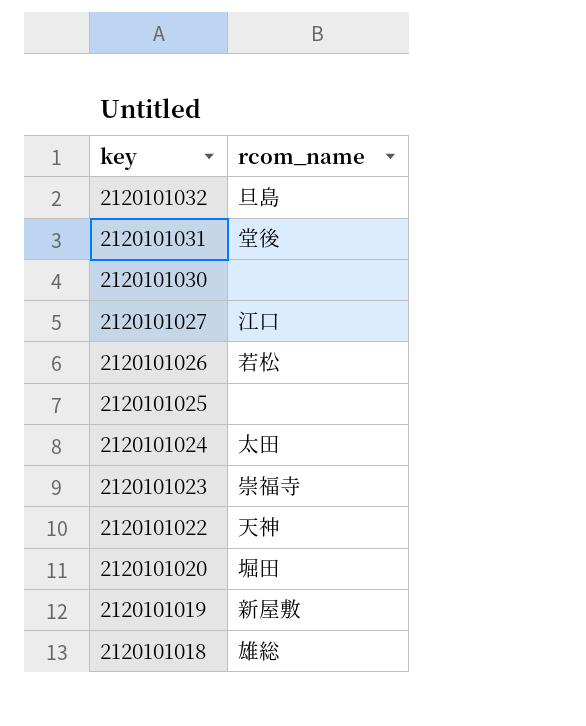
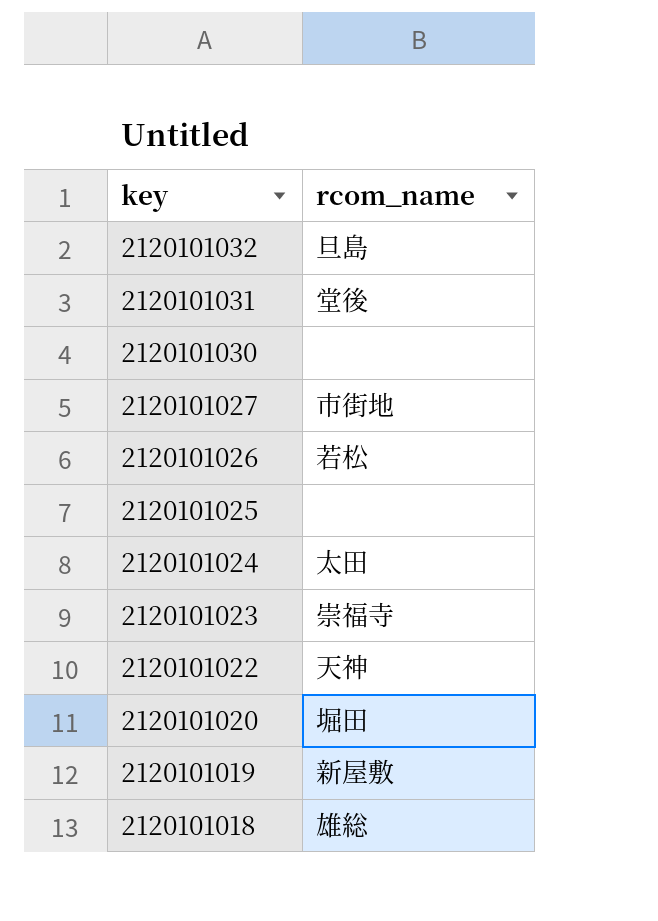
2120101027 | rcom_name: 江口 -> 市街地

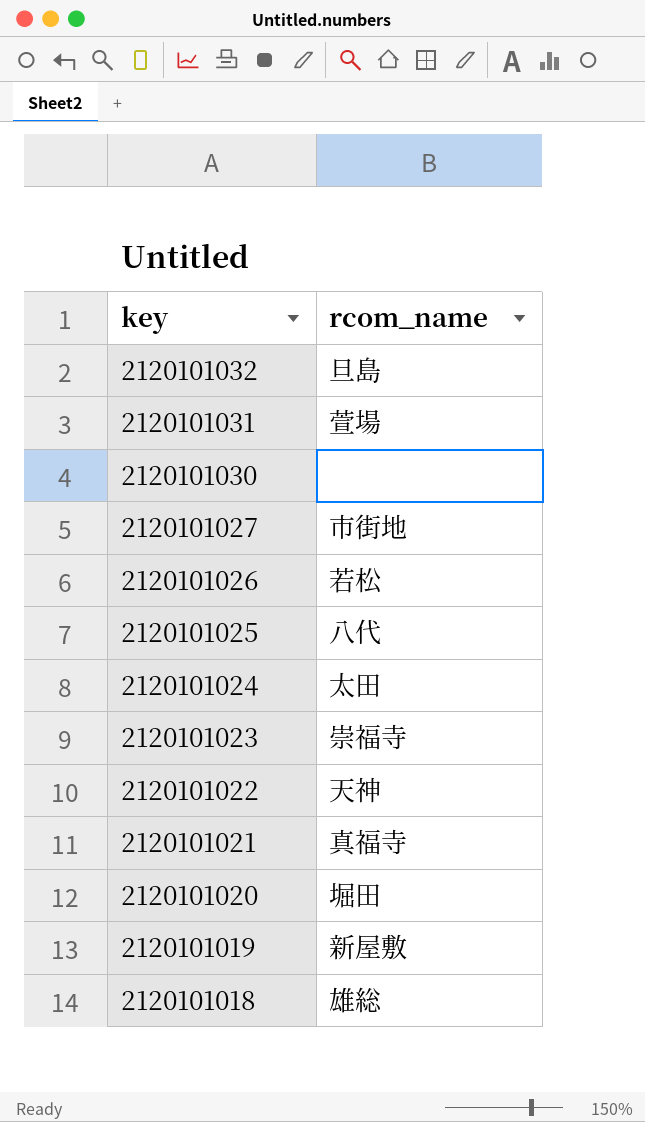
2120101031 | rcom_name: 堂後 -> 萱場
2120101025 | rcom_name: none -> 八代
row 2120101021: none -> 真福寺

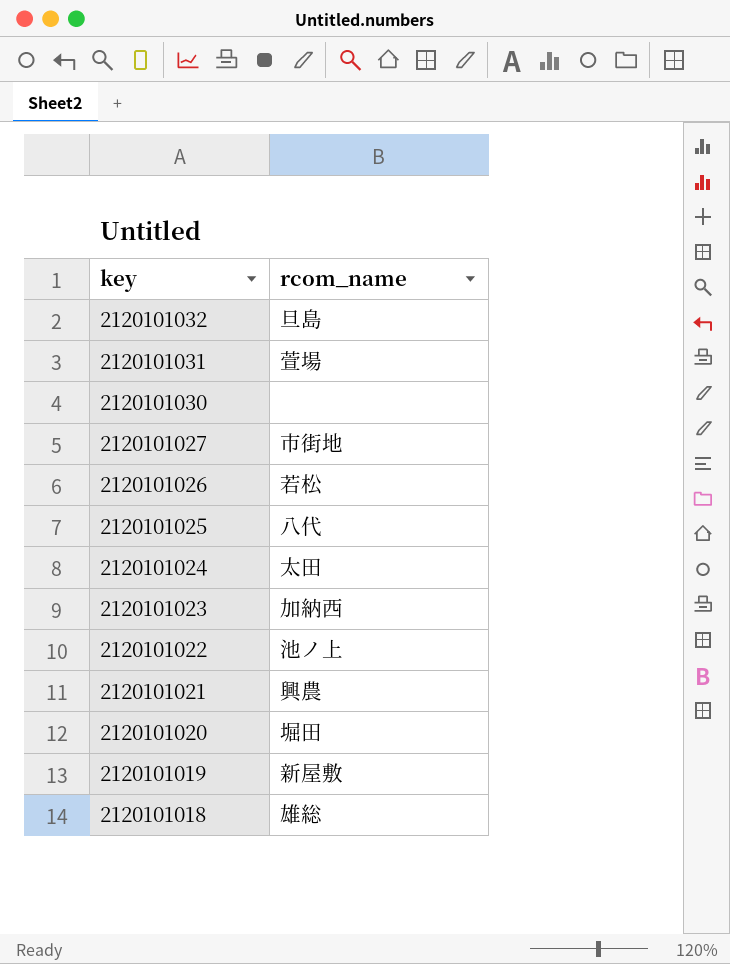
2120101023 | rcom_name: 崇福寺 -> 加納西
2120101022 | rcom_name: 天神 -> 池ノ上
2120101021 | rcom_name: 真福寺 -> 興農

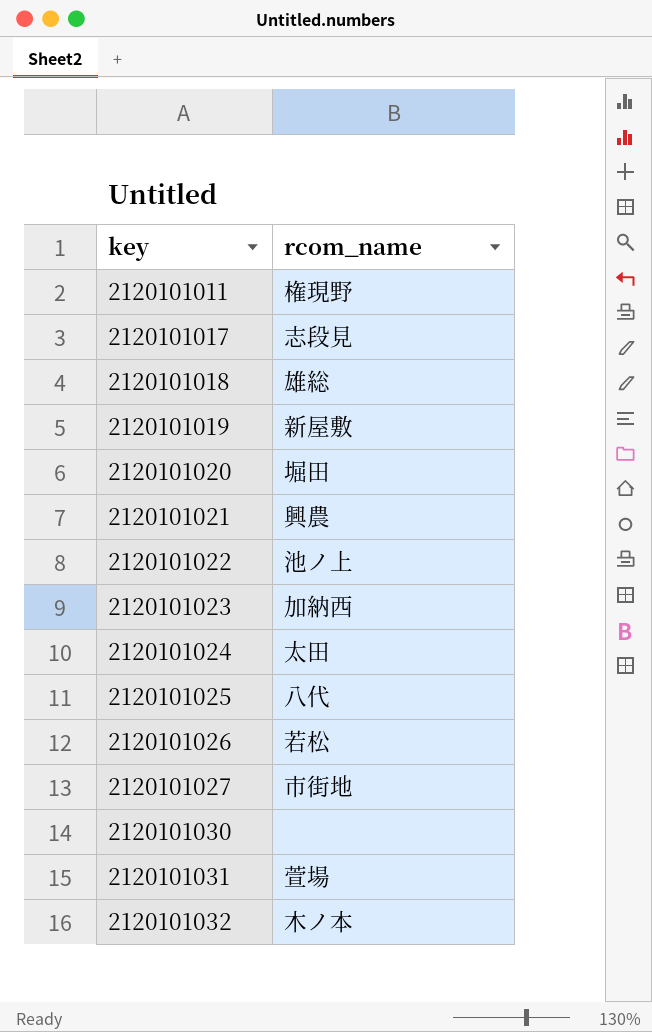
row order: key descending -> key ascending
row 2120101011: none -> 権現野
row 2120101017: none -> 志段見
2120101032 | rcom_name: 旦島 -> 木ノ本

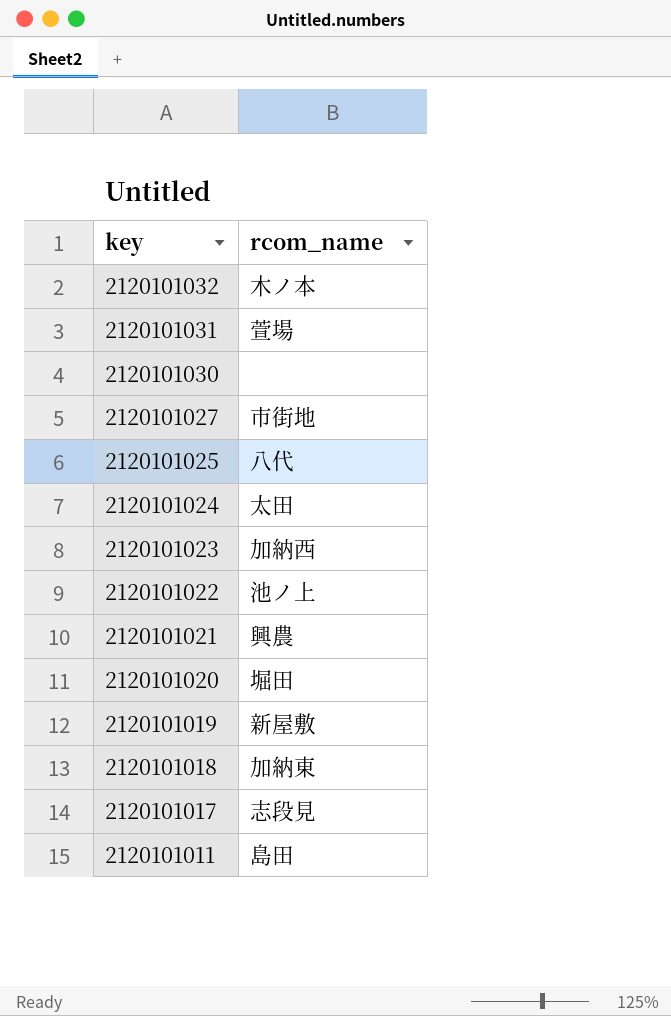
row order: key ascending -> key descending
row 2120101026: 若松 -> none
2120101018 | rcom_name: 雄総 -> 加納東
2120101011 | rcom_name: 権現野 -> 島田

